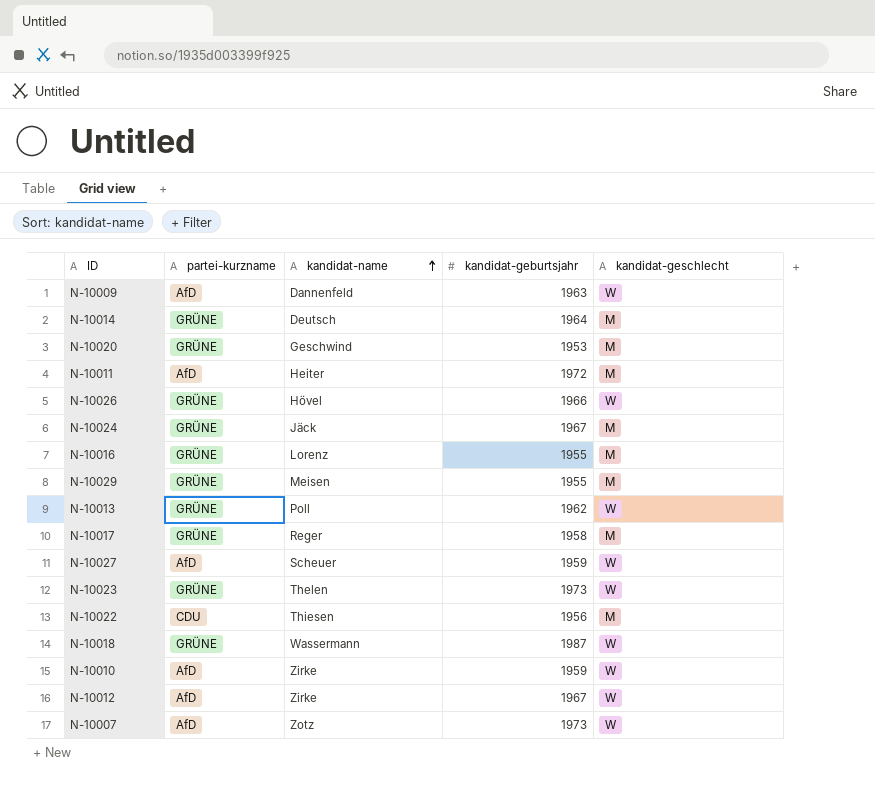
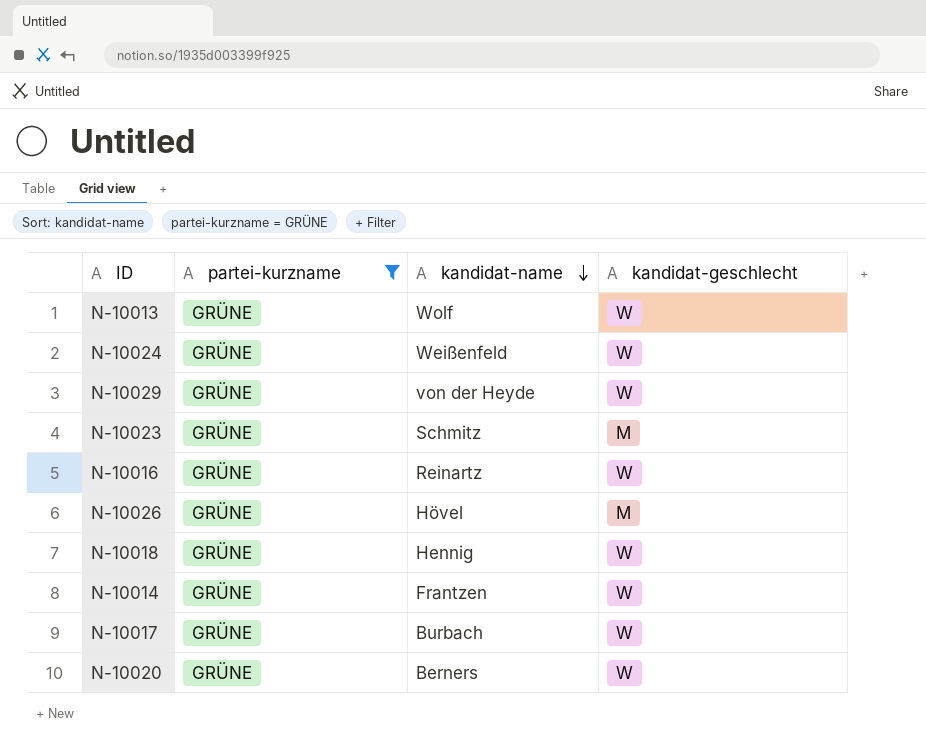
filter: none -> partei-kurzname = GRÜNE
row order: kandidat-name ascending -> kandidat-name descending
column kandidat-geburtsjahr | position: 4 -> none
N-10013 | kandidat-name: Poll -> Wolf
N-10024 | kandidat-name: Jäck -> Weißenfeld
N-10024 | kandidat-geschlecht: M -> W
N-10029 | kandidat-name: Meisen -> von der Heyde
N-10029 | kandidat-geschlecht: M -> W
N-10023 | kandidat-name: Thelen -> Schmitz
N-10023 | kandidat-geschlecht: W -> M
N-10016 | kandidat-name: Lorenz -> Reinartz
N-10016 | kandidat-geschlecht: M -> W
N-10026 | kandidat-geschlecht: W -> M
N-10018 | kandidat-name: Wassermann -> Hennig
N-10014 | kandidat-name: Deutsch -> Frantzen
N-10014 | kandidat-geschlecht: M -> W
N-10017 | kandidat-name: Reger -> Burbach
N-10017 | kandidat-geschlecht: M -> W
N-10020 | kandidat-name: Geschwind -> Berners
N-10020 | kandidat-geschlecht: M -> W

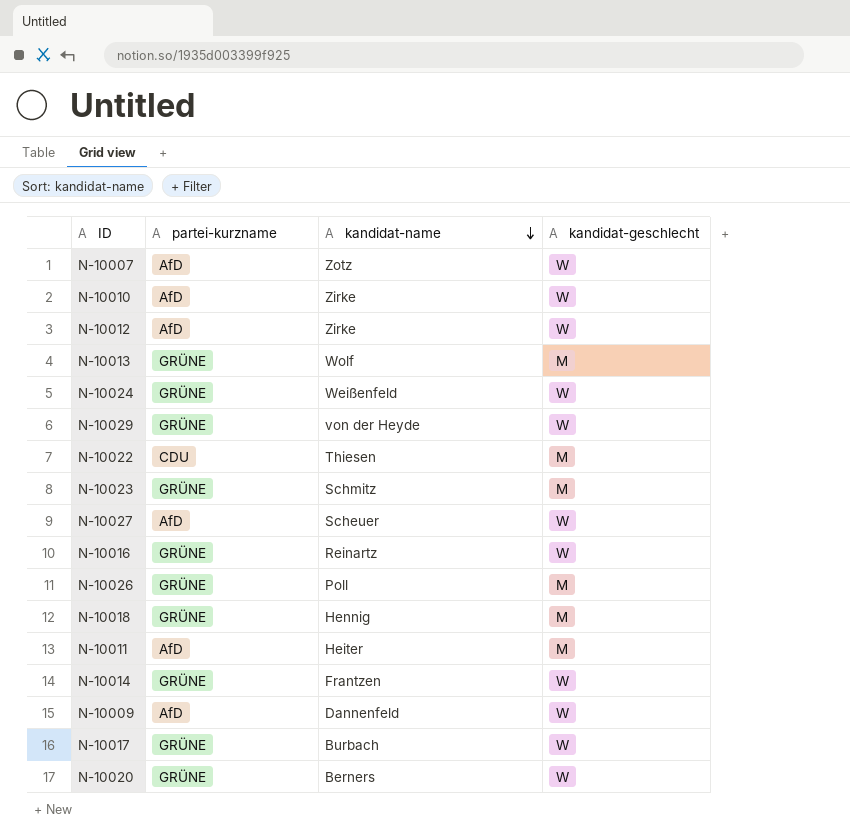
filter: partei-kurzname = GRÜNE -> none
N-10013 | kandidat-geschlecht: W -> M
N-10026 | kandidat-name: Hövel -> Poll
N-10018 | kandidat-geschlecht: W -> M

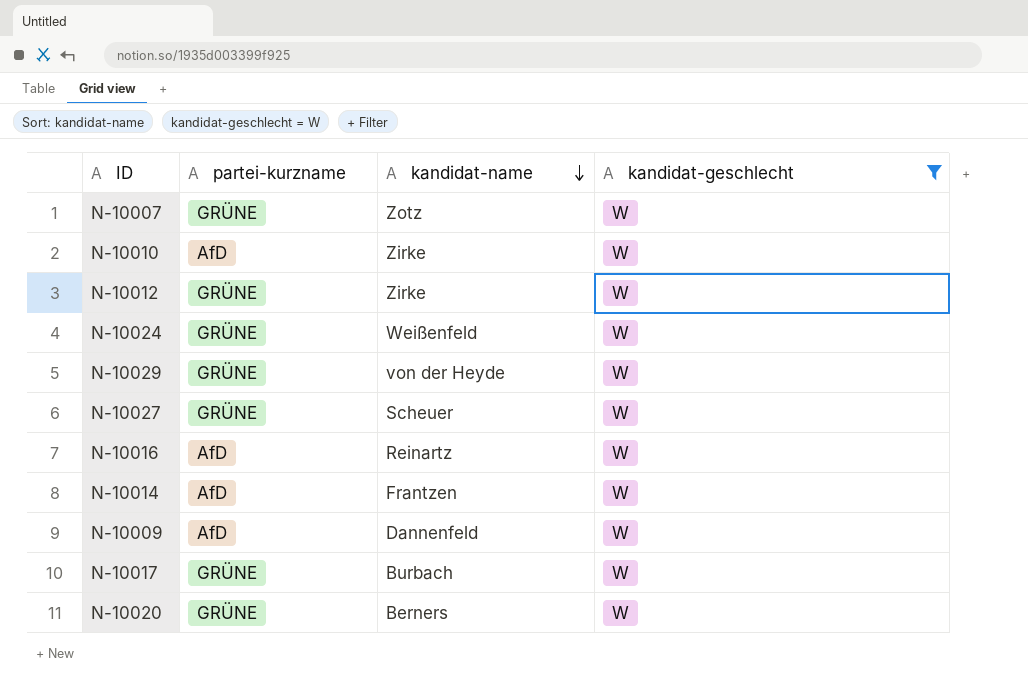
filter: none -> kandidat-geschlecht = W
N-10007 | partei-kurzname: AfD -> GRÜNE
N-10012 | partei-kurzname: AfD -> GRÜNE
N-10027 | partei-kurzname: AfD -> GRÜNE
N-10016 | partei-kurzname: GRÜNE -> AfD
N-10014 | partei-kurzname: GRÜNE -> AfD

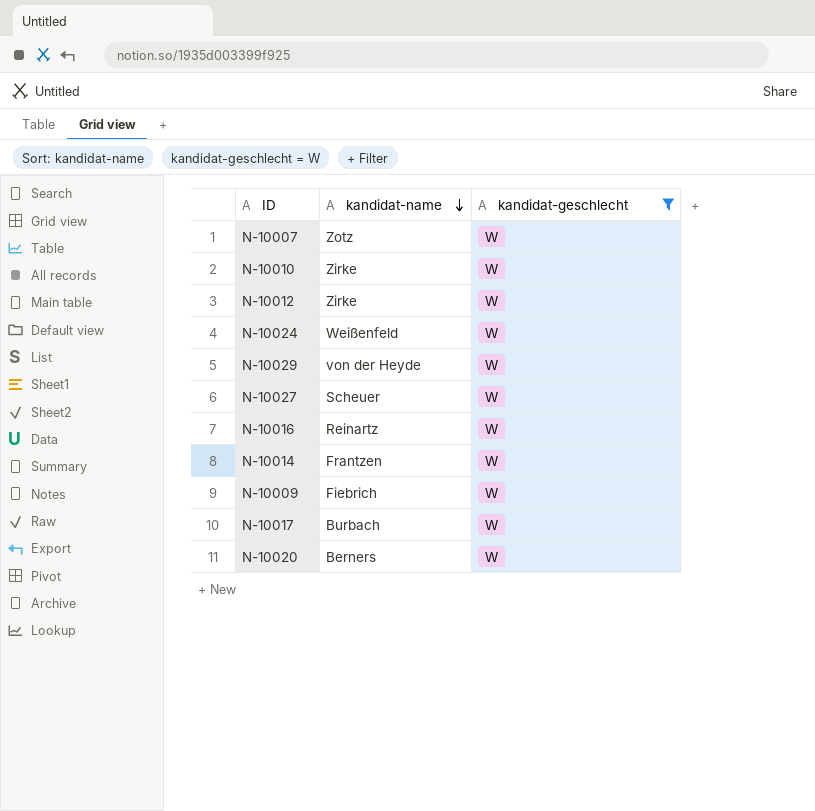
column partei-kurzname | position: 2 -> none
N-10009 | kandidat-name: Dannenfeld -> Fiebrich

